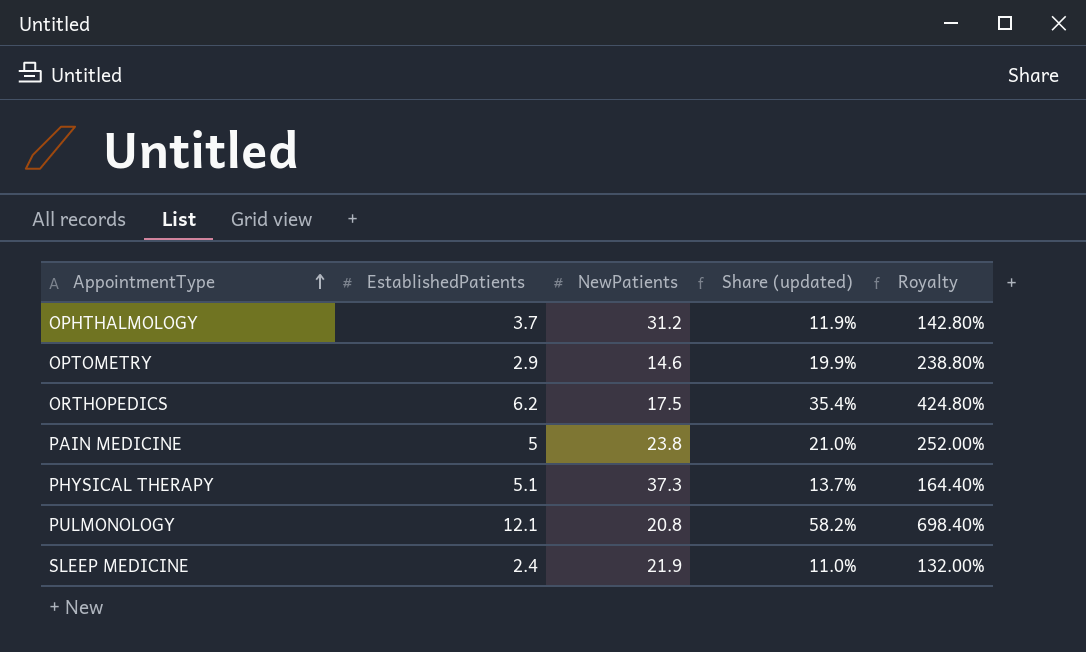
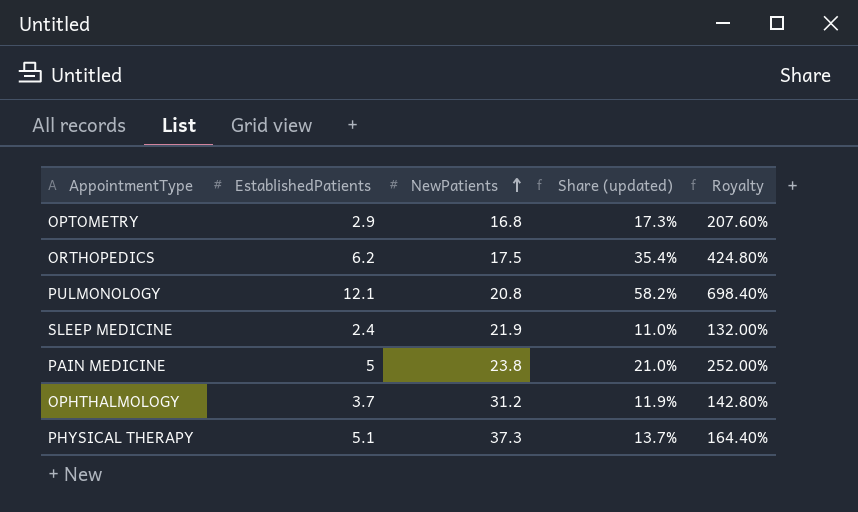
row order: AppointmentType ascending -> NewPatients ascending
OPTOMETRY | NewPatients: 14.6 -> 16.8
OPTOMETRY | Share (updated): 19.9% -> 17.3%
OPTOMETRY | Royalty: 238.80% -> 207.60%

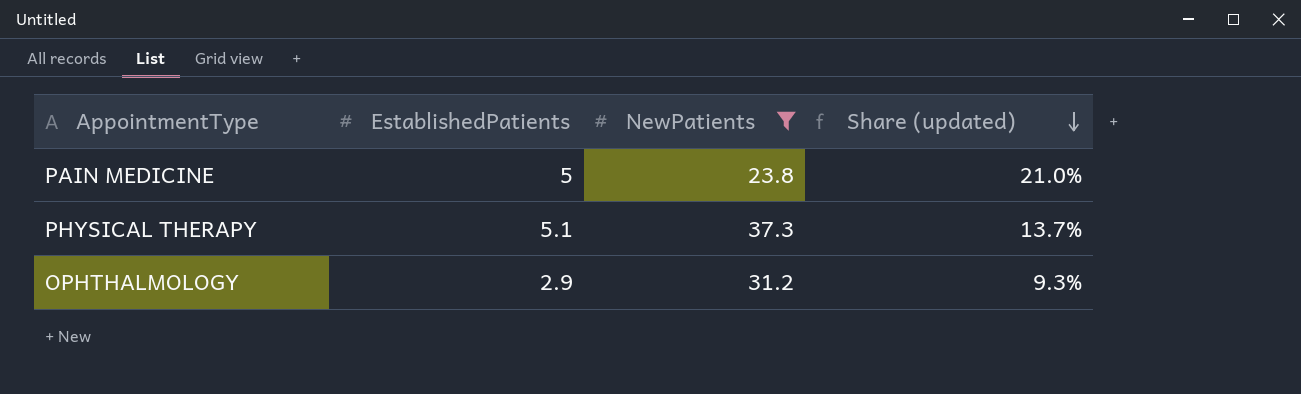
filter: none -> NewPatients >= 23.8
row order: NewPatients ascending -> Share (updated) descending
column Royalty | formula: [Share (updated)] * 12 -> none
OPHTHALMOLOGY | EstablishedPatients: 3.7 -> 2.9
OPHTHALMOLOGY | Share (updated): 11.9% -> 9.3%

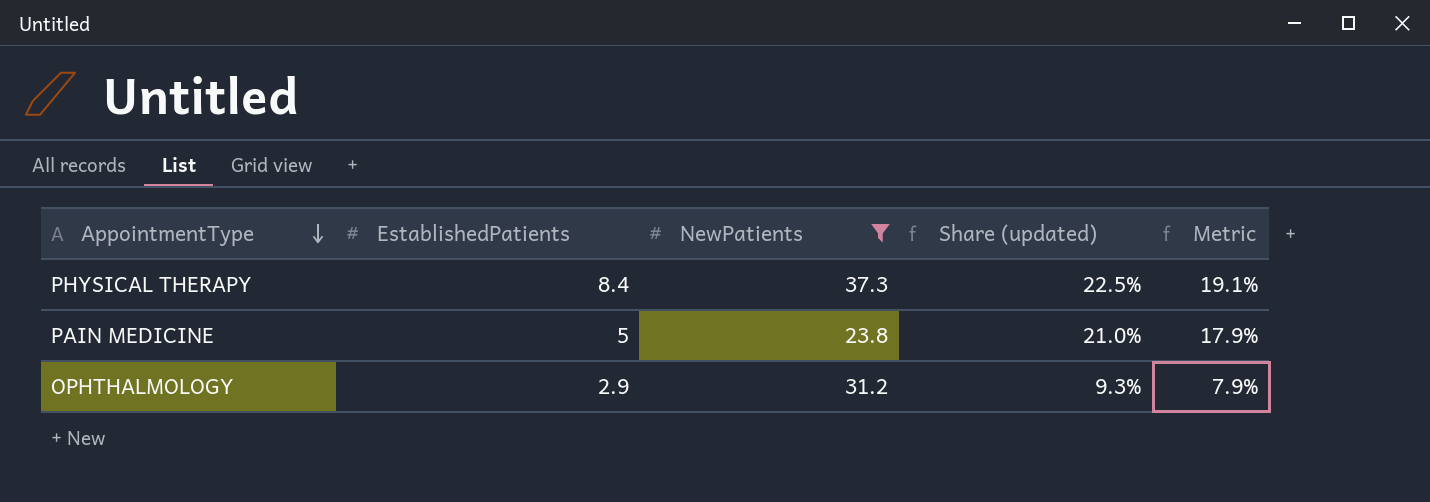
row order: Share (updated) descending -> AppointmentType descending
column Metric | formula: none -> [Share (updated)] * 0.85
PHYSICAL THERAPY | EstablishedPatients: 5.1 -> 8.4
PHYSICAL THERAPY | Share (updated): 13.7% -> 22.5%

